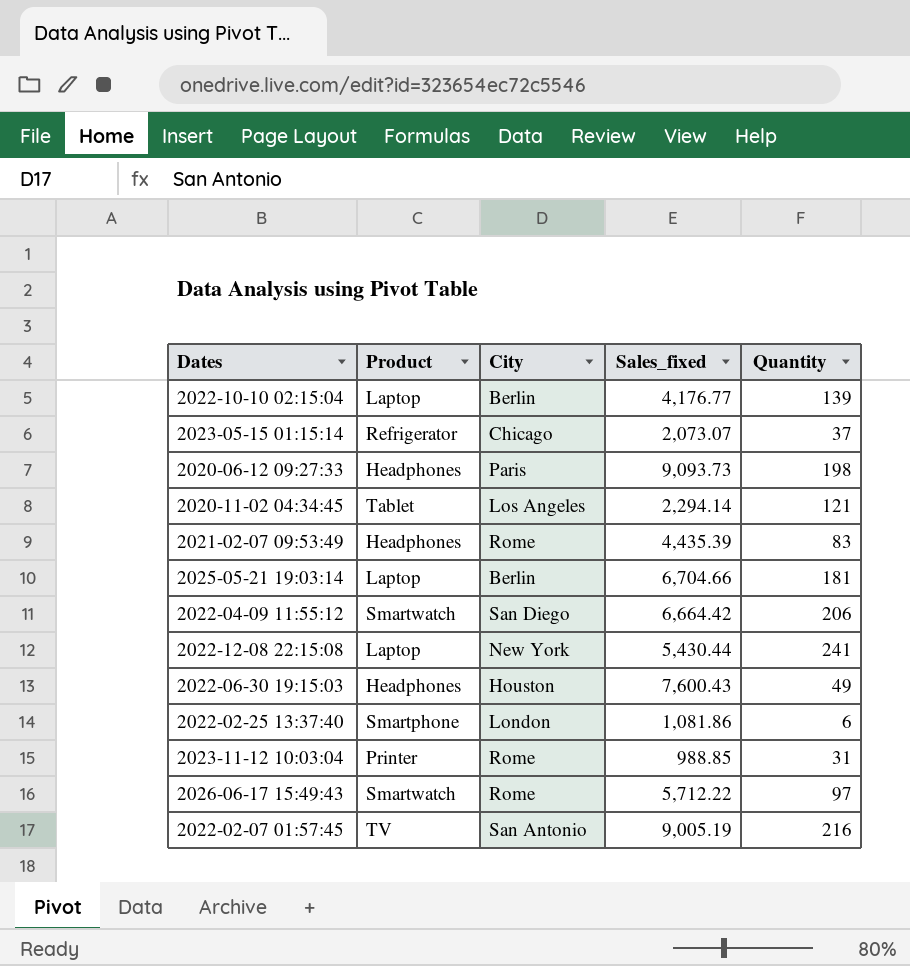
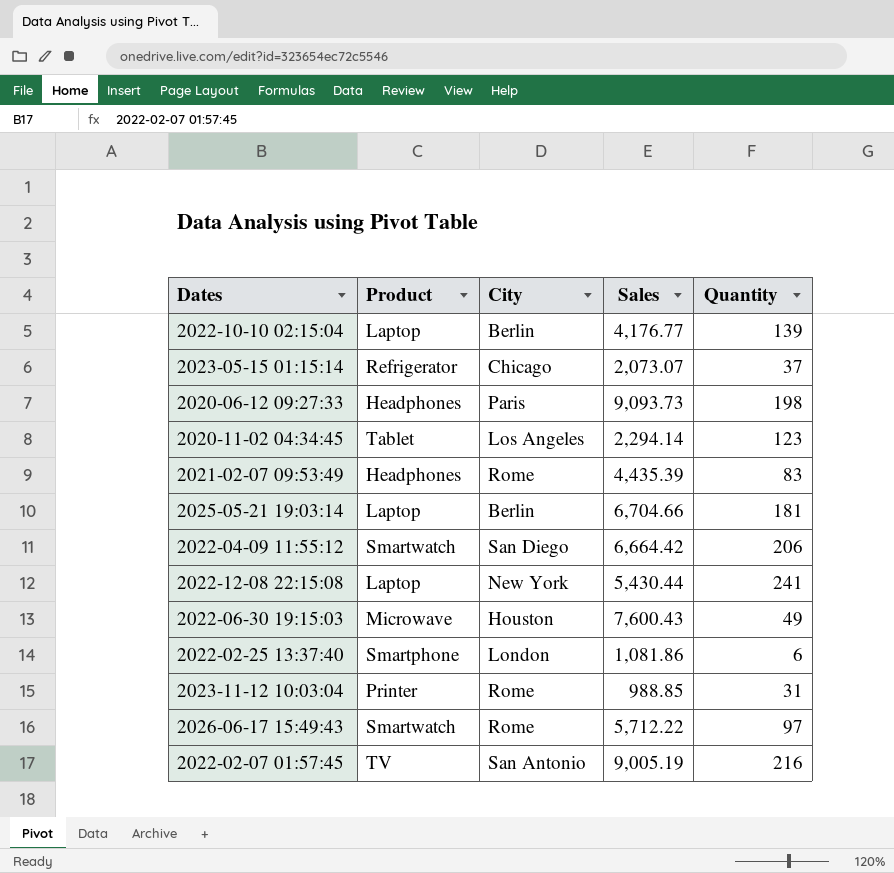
column name: Sales_fixed -> Sales
2020-11-02 04:34:45 | Quantity: 121 -> 123
2022-06-30 19:15:03 | Product: Headphones -> Microwave

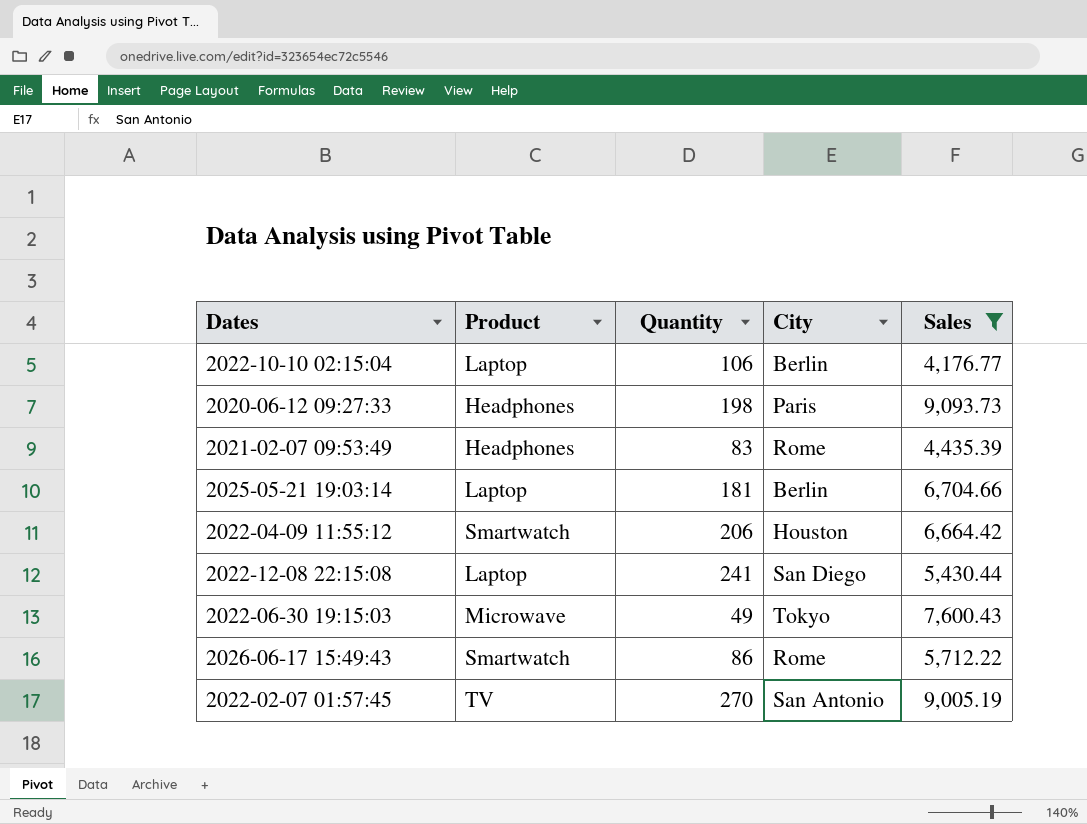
filter: none -> Sales >= 4,176.77
column Quantity | position: 5 -> 3
2022-10-10 02:15:04 | Quantity: 139 -> 106
2022-04-09 11:55:12 | City: San Diego -> Houston
2022-12-08 22:15:08 | City: New York -> San Diego
2022-06-30 19:15:03 | City: Houston -> Tokyo
2026-06-17 15:49:43 | Quantity: 97 -> 86
2022-02-07 01:57:45 | Quantity: 216 -> 270

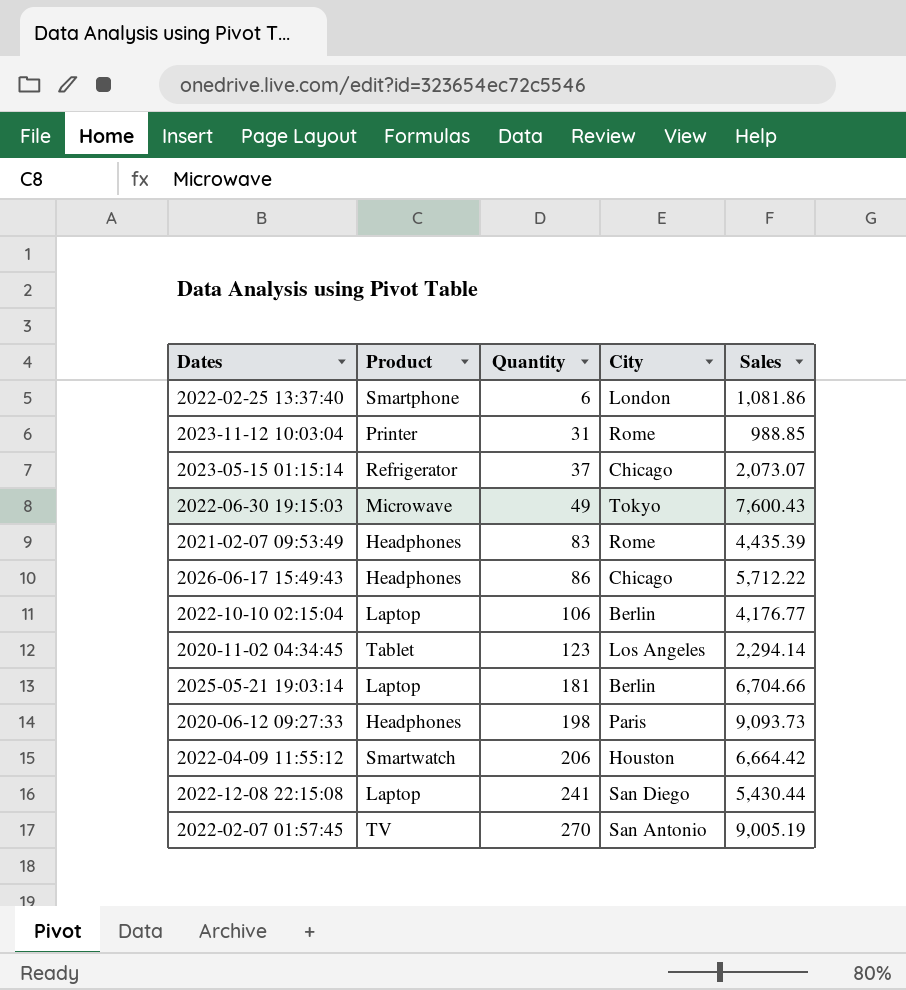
filter: Sales >= 4,176.77 -> none
row order: none -> Quantity ascending
2026-06-17 15:49:43 | Product: Smartwatch -> Headphones
2026-06-17 15:49:43 | City: Rome -> Chicago

